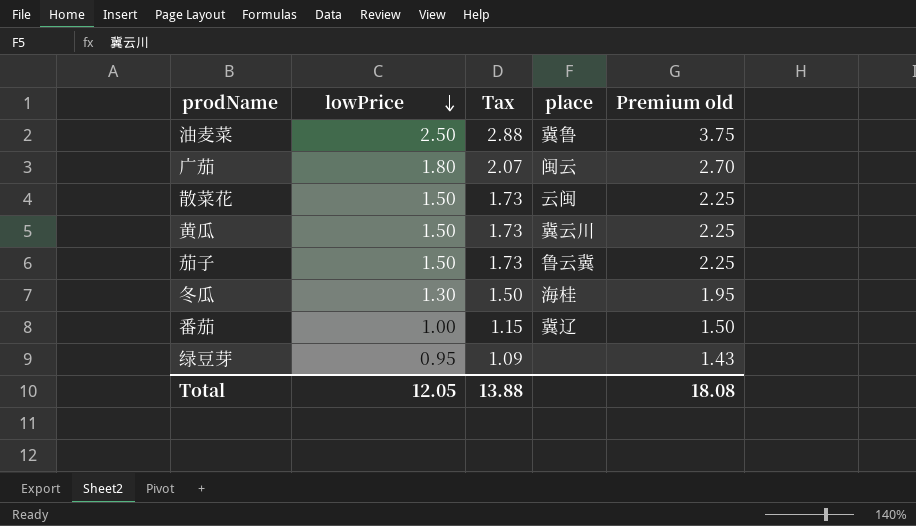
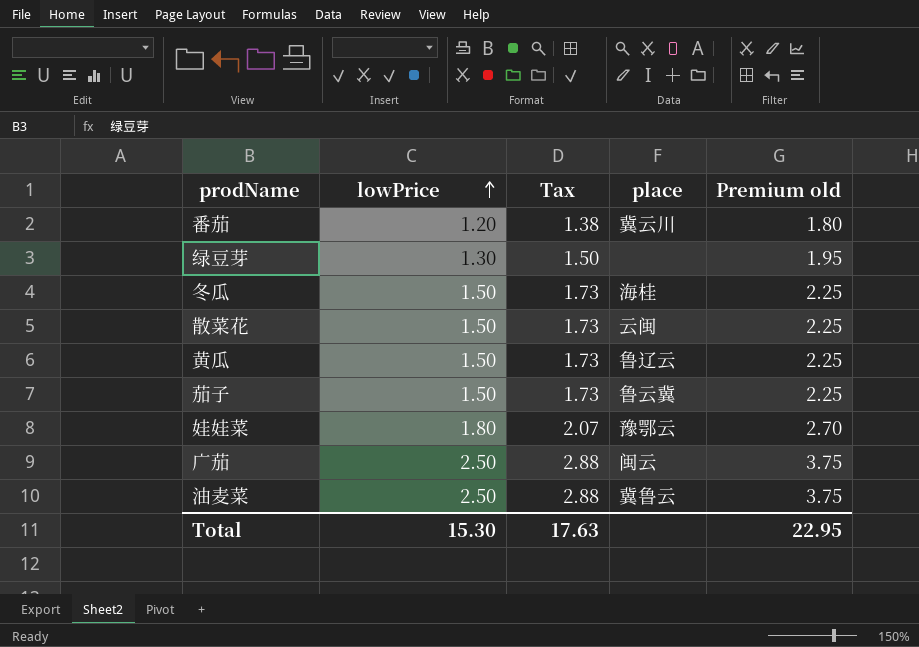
row order: lowPrice descending -> lowPrice ascending
番茄 | lowPrice: 1.00 -> 1.20
番茄 | Tax: 1.15 -> 1.38
番茄 | place: 冀辽 -> 冀云川
番茄 | Premium old: 1.50 -> 1.80
绿豆芽 | lowPrice: 0.95 -> 1.30
绿豆芽 | Tax: 1.09 -> 1.50
绿豆芽 | Premium old: 1.43 -> 1.95
冬瓜 | lowPrice: 1.30 -> 1.50
冬瓜 | Tax: 1.50 -> 1.73
冬瓜 | Premium old: 1.95 -> 2.25
黄瓜 | place: 冀云川 -> 鲁辽云
row 娃娃菜: none -> 1.80 | 2.07 | 豫鄂云 | 2.70
广茄 | lowPrice: 1.80 -> 2.50
广茄 | Tax: 2.07 -> 2.88
广茄 | Premium old: 2.70 -> 3.75
油麦菜 | place: 冀鲁 -> 冀鲁云
Total | lowPrice: 12.05 -> 15.30
Total | Tax: 13.88 -> 17.63
Total | Premium old: 18.08 -> 22.95

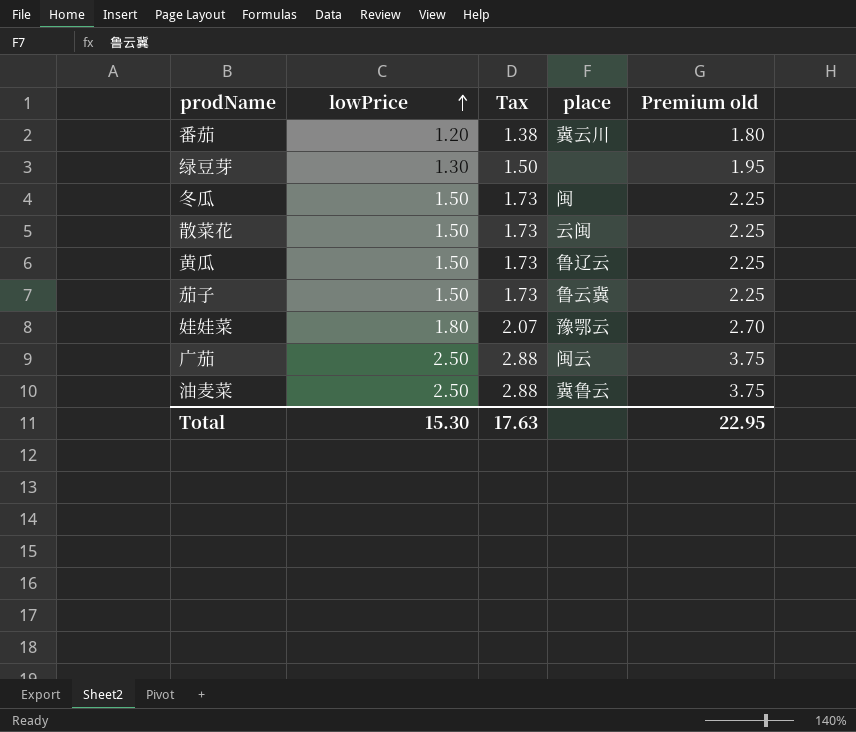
冬瓜 | place: 海桂 -> 闽

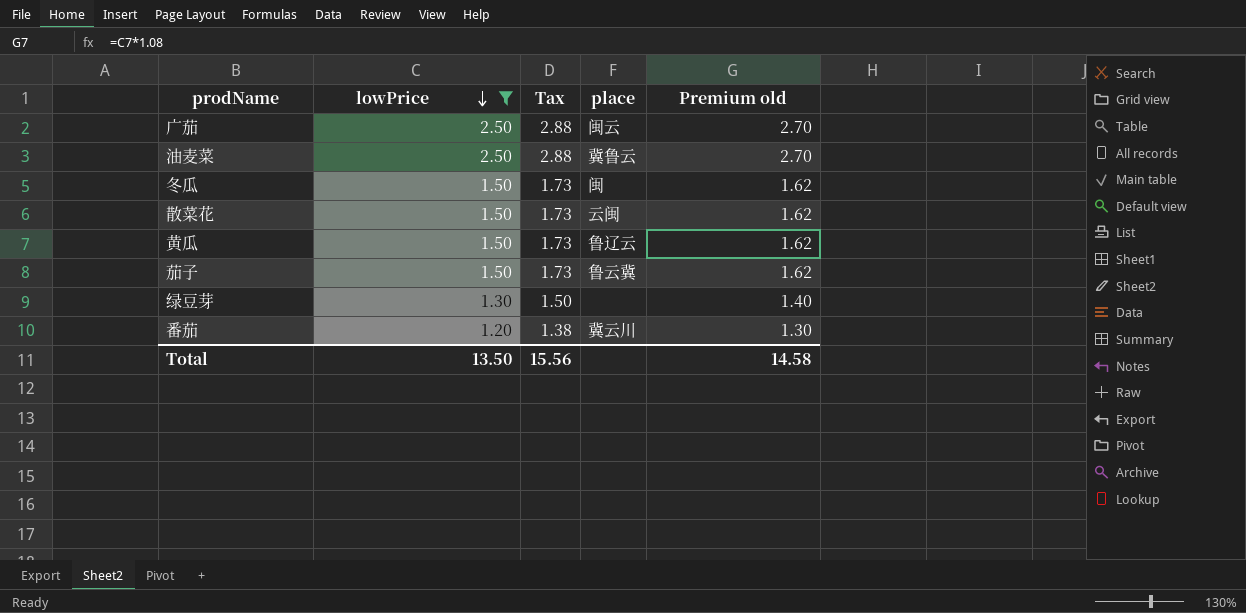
filter: none -> lowPrice != 1.80
row order: lowPrice ascending -> lowPrice descending
column Premium old | formula: [lowPrice] * 1.5 -> [lowPrice] * 1.08
Total | lowPrice: 15.30 -> 13.50
Total | Tax: 17.63 -> 15.56
Total | Premium old: 22.95 -> 14.58

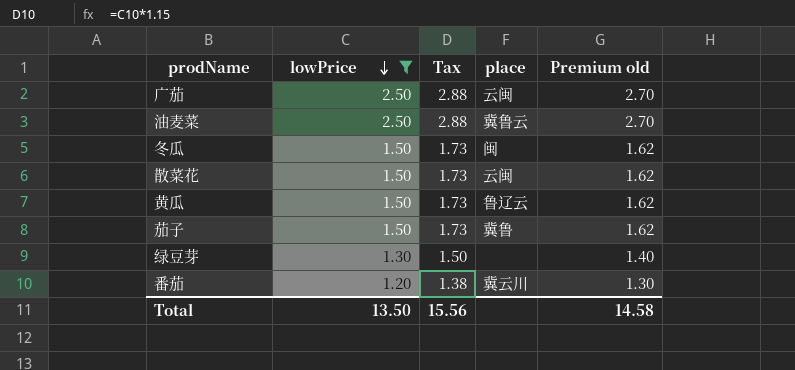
广茄 | place: 闽云 -> 云闽
茄子 | place: 鲁云冀 -> 冀鲁

